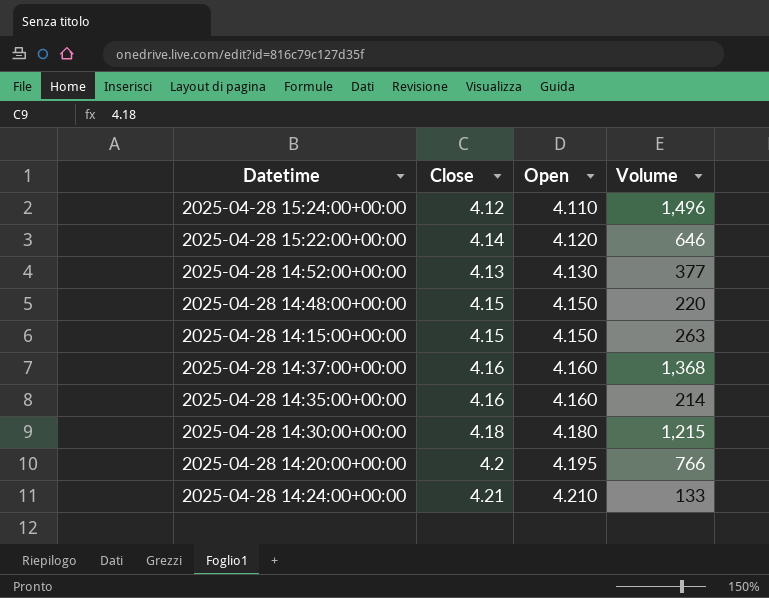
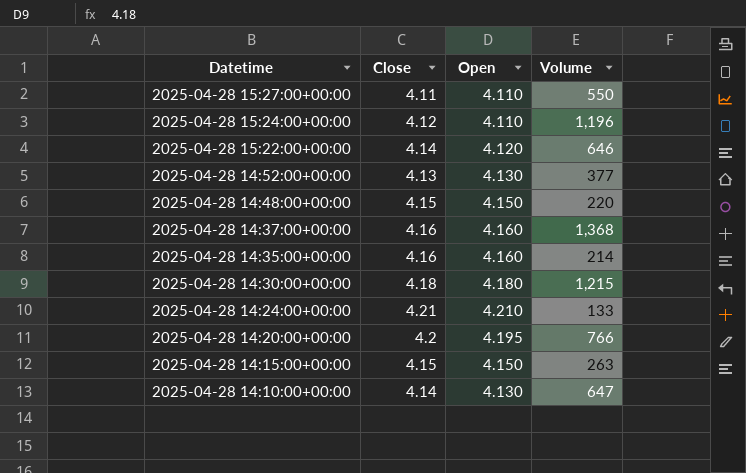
row order: Open ascending -> Datetime descending
row 2025-04-28 15:27:00+00:00: none -> 4.11 | 4.110 | 550
2025-04-28 15:24:00+00:00 | Volume: 1,496 -> 1,196
row 2025-04-28 14:10:00+00:00: none -> 4.14 | 4.130 | 647

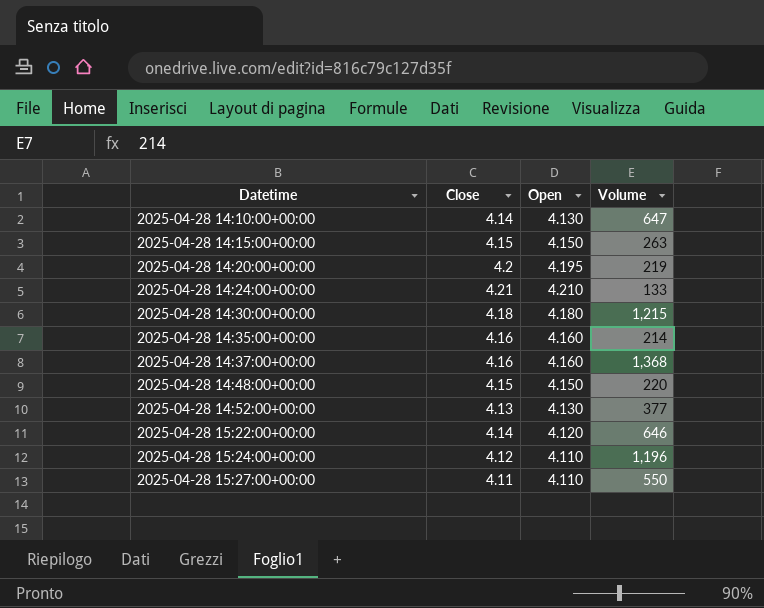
row order: Datetime descending -> Datetime ascending
2025-04-28 14:20:00+00:00 | Volume: 766 -> 219

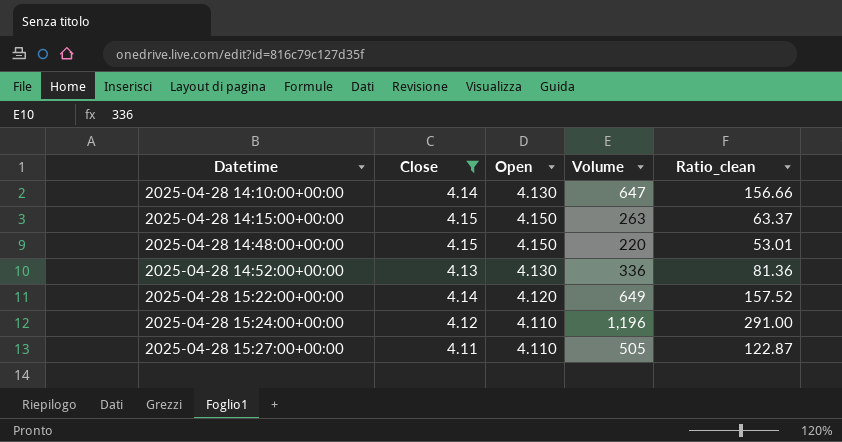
filter: none -> Close <= 4.15
column Ratio_clean | formula: none -> [Volume] / [Open]
2025-04-28 14:52:00+00:00 | Volume: 377 -> 336
2025-04-28 15:22:00+00:00 | Volume: 646 -> 649
2025-04-28 15:27:00+00:00 | Volume: 550 -> 505

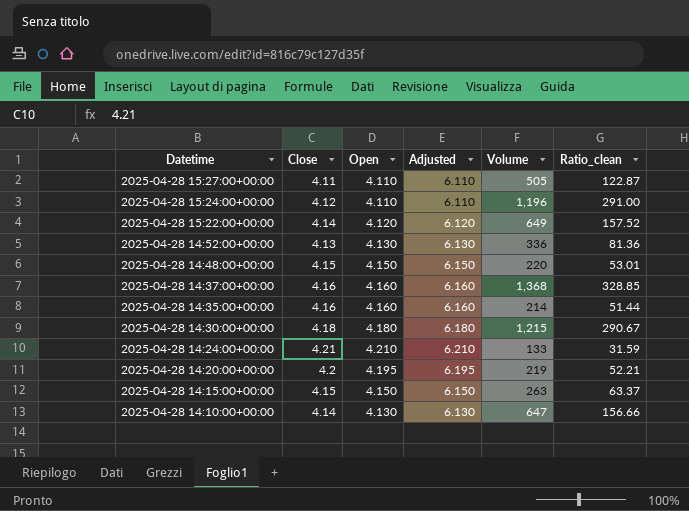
filter: Close <= 4.15 -> none
row order: Datetime ascending -> Datetime descending
column Adjusted | formula: none -> [Open] + 2

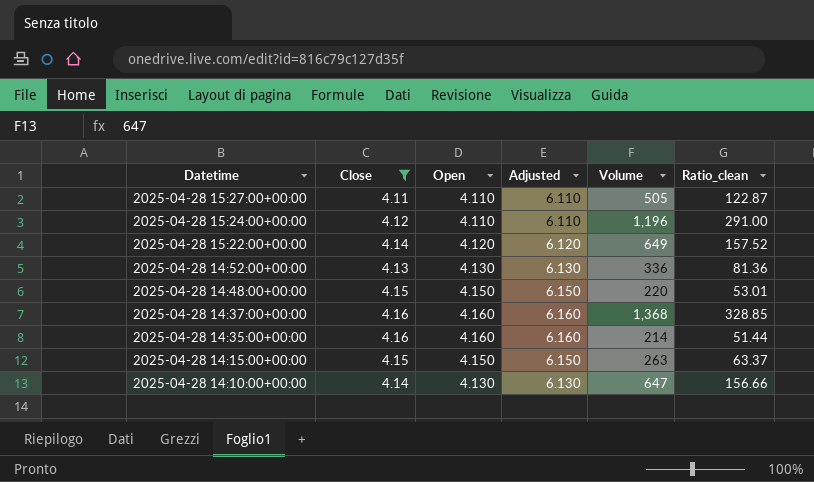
filter: none -> Close <= 4.16

